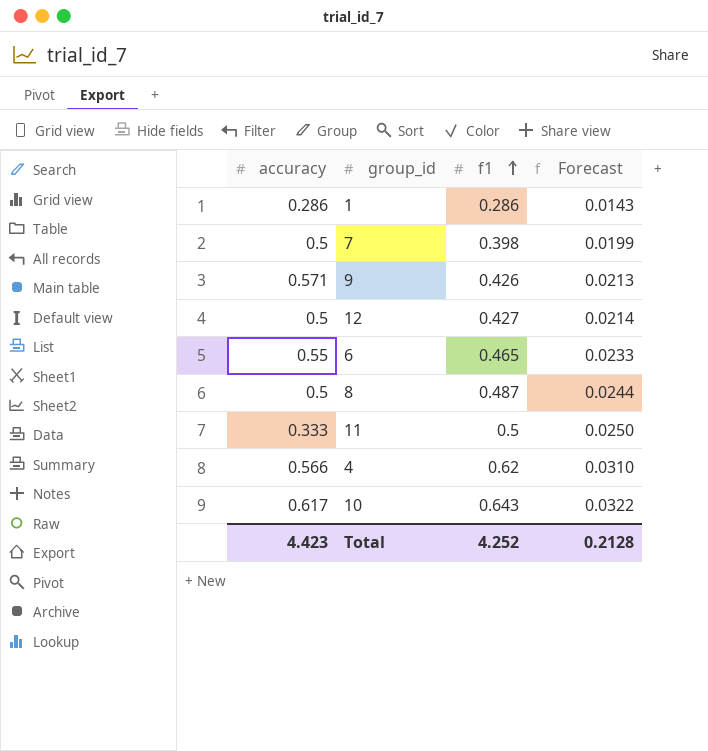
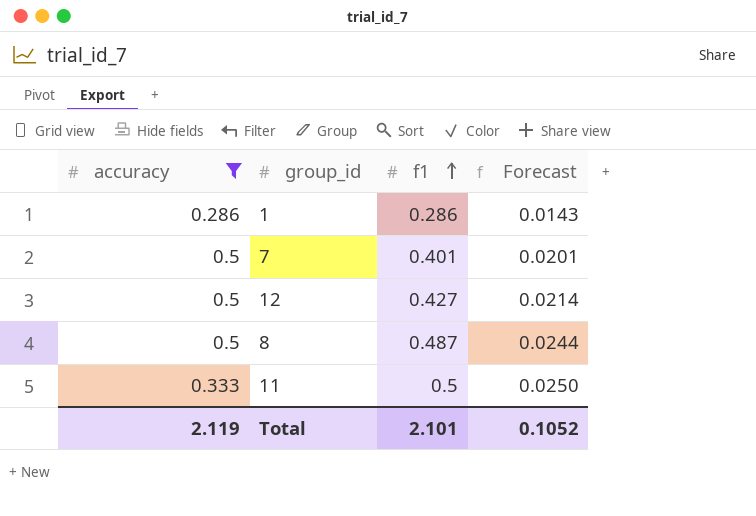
filter: none -> accuracy <= 0.5
7 | f1: 0.398 -> 0.401
7 | Forecast: 0.0199 -> 0.0201
Total | accuracy: 4.423 -> 2.119
Total | f1: 4.252 -> 2.101
Total | Forecast: 0.2128 -> 0.1052

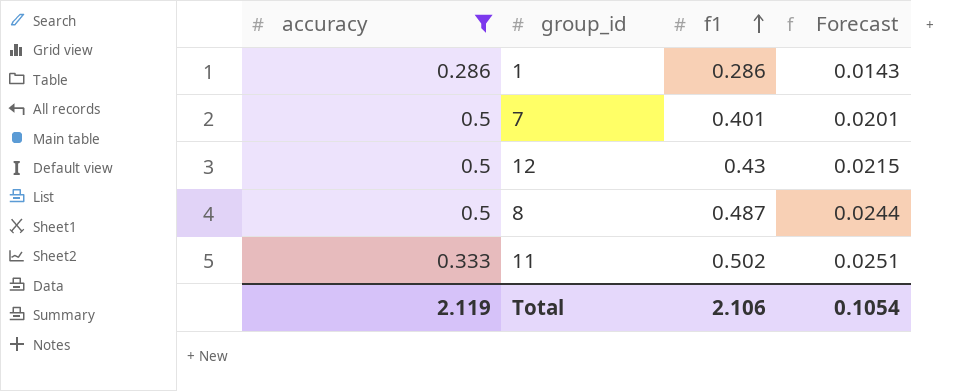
12 | f1: 0.427 -> 0.43
12 | Forecast: 0.0214 -> 0.0215
11 | f1: 0.5 -> 0.502
11 | Forecast: 0.0250 -> 0.0251
Total | f1: 2.101 -> 2.106
Total | Forecast: 0.1052 -> 0.1054

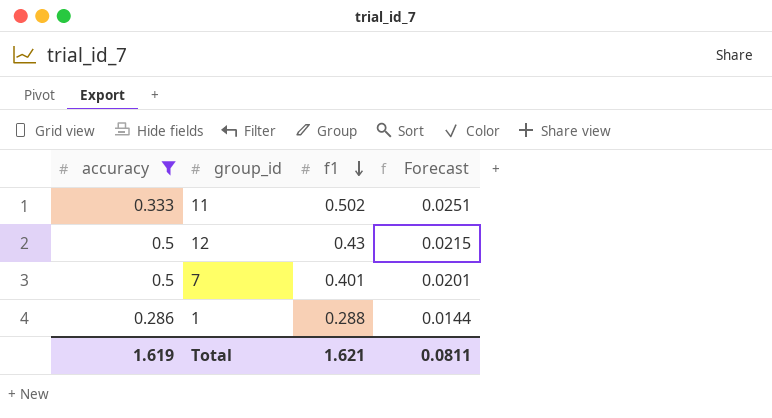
row order: f1 ascending -> f1 descending
row 8: 0.5 | 0.487 | 0.0244 -> none
1 | f1: 0.286 -> 0.288
1 | Forecast: 0.0143 -> 0.0144
Total | accuracy: 2.119 -> 1.619
Total | f1: 2.106 -> 1.621
Total | Forecast: 0.1054 -> 0.0811

